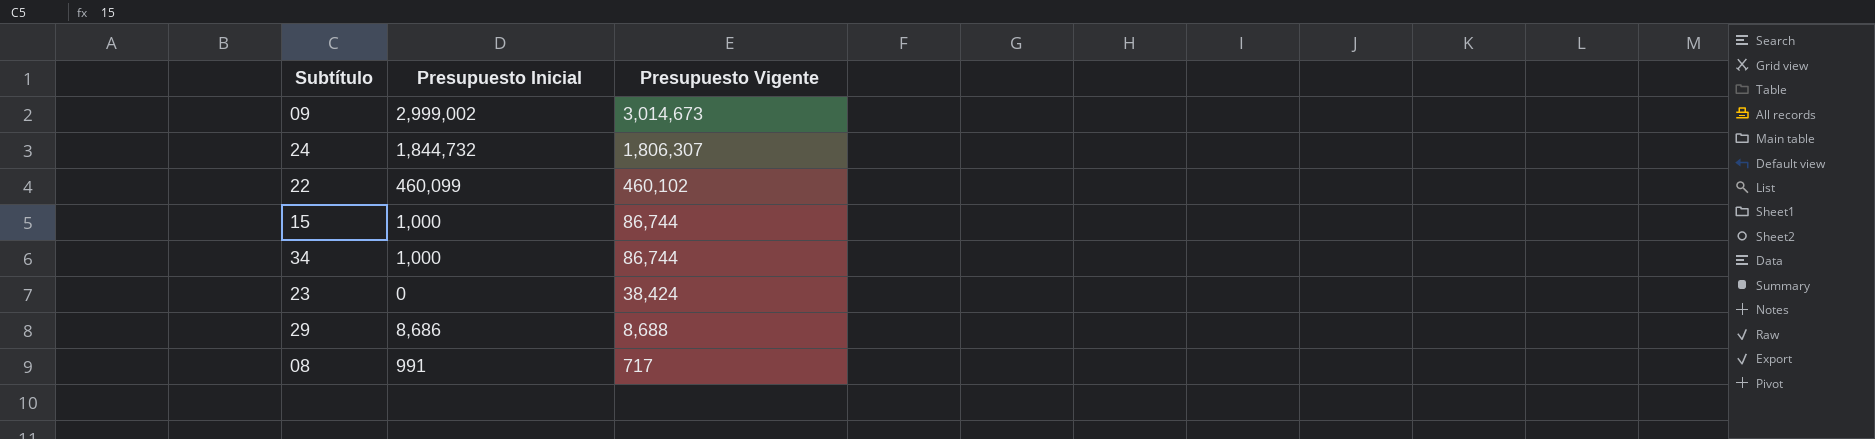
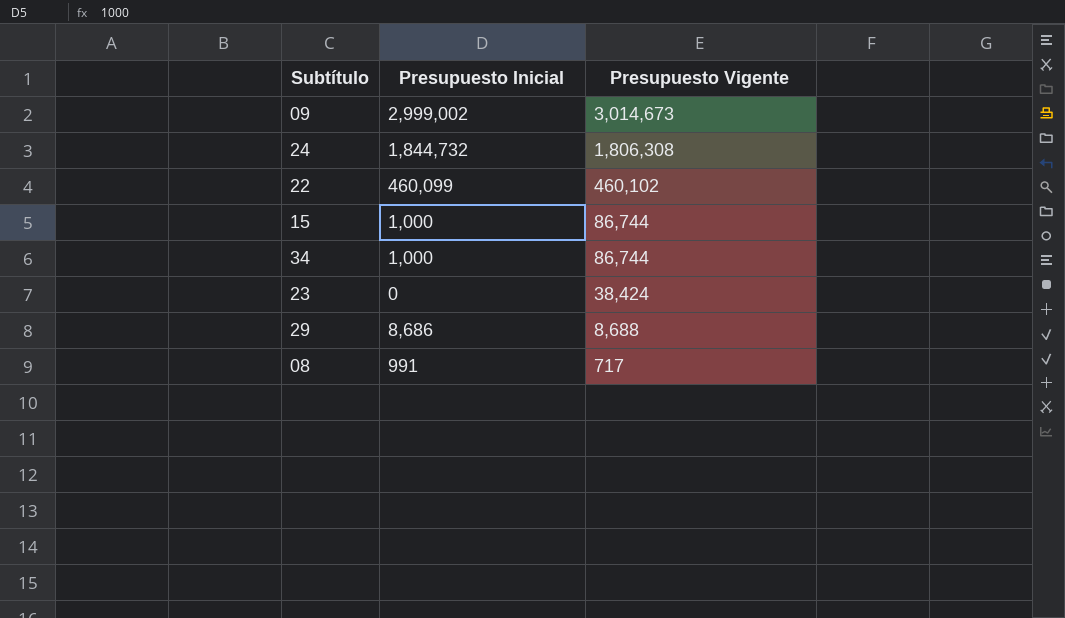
24 | Presupuesto Vigente: 1,806,307 -> 1,806,308

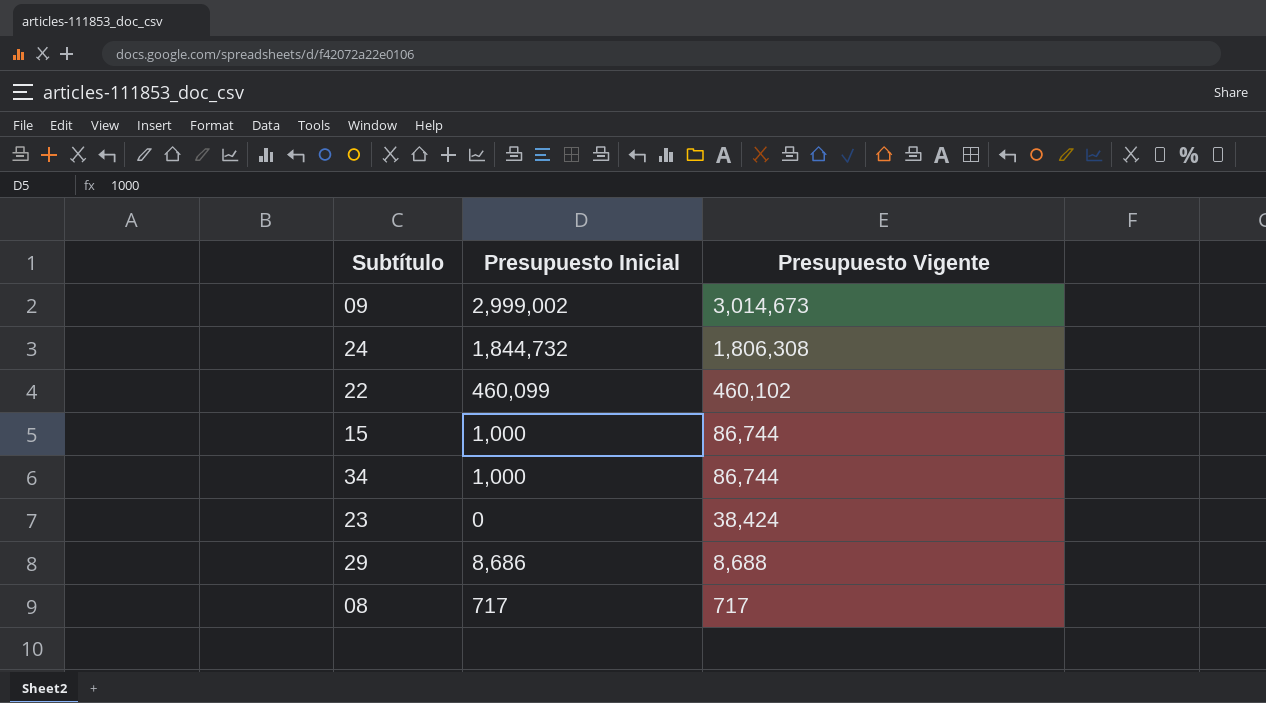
08 | Presupuesto Inicial: 991 -> 717

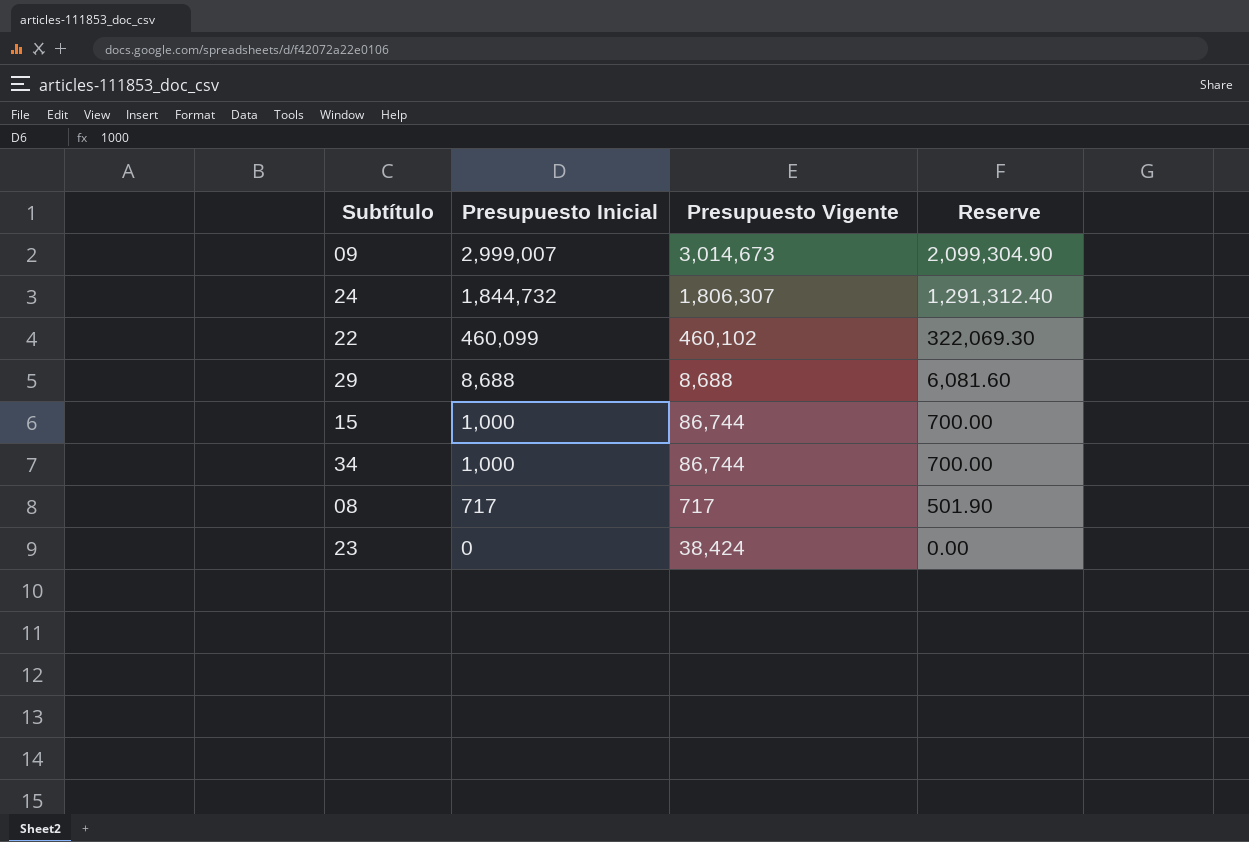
row order: Presupuesto Vigente descending -> Presupuesto Inicial descending
column Reserve | formula: none -> [Presupuesto Inicial] * 0.7
09 | Presupuesto Inicial: 2,999,002 -> 2,999,007
24 | Presupuesto Vigente: 1,806,308 -> 1,806,307
29 | Presupuesto Inicial: 8,686 -> 8,688

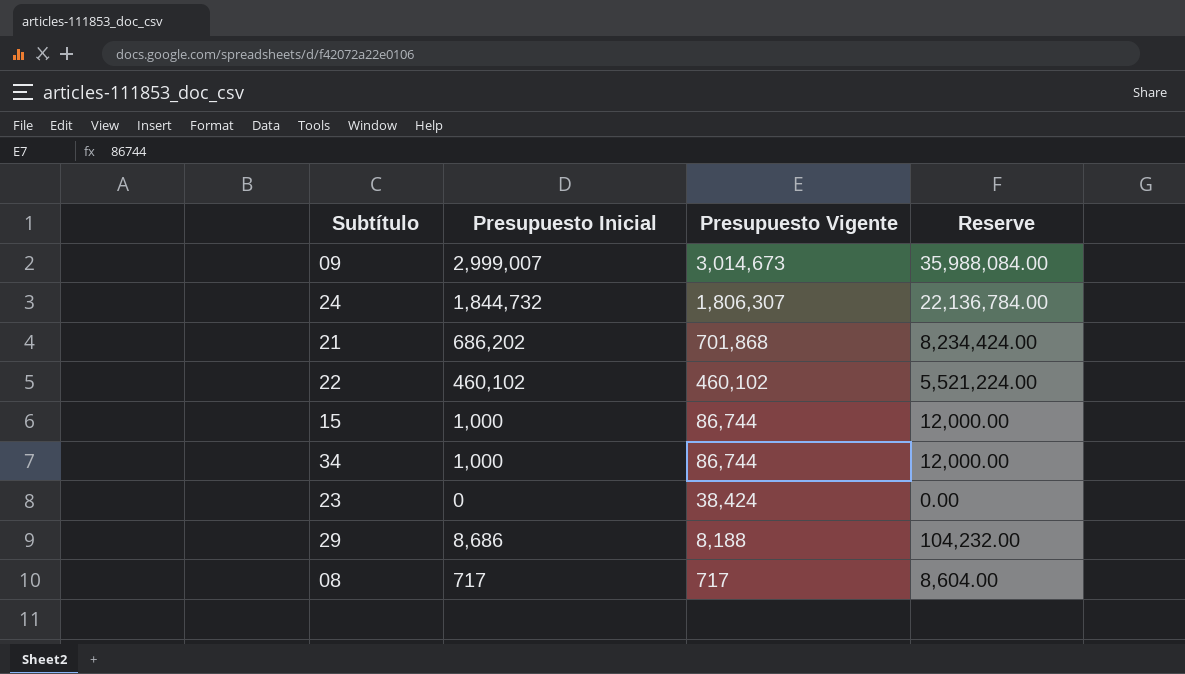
row order: Presupuesto Inicial descending -> Presupuesto Vigente descending
column Reserve | formula: [Presupuesto Inicial] * 0.7 -> [Presupuesto Inicial] * 12
row 21: none -> 686,202 | 701,868 | 8,234,424.00
22 | Presupuesto Inicial: 460,099 -> 460,102
29 | Presupuesto Inicial: 8,688 -> 8,686
29 | Presupuesto Vigente: 8,688 -> 8,188

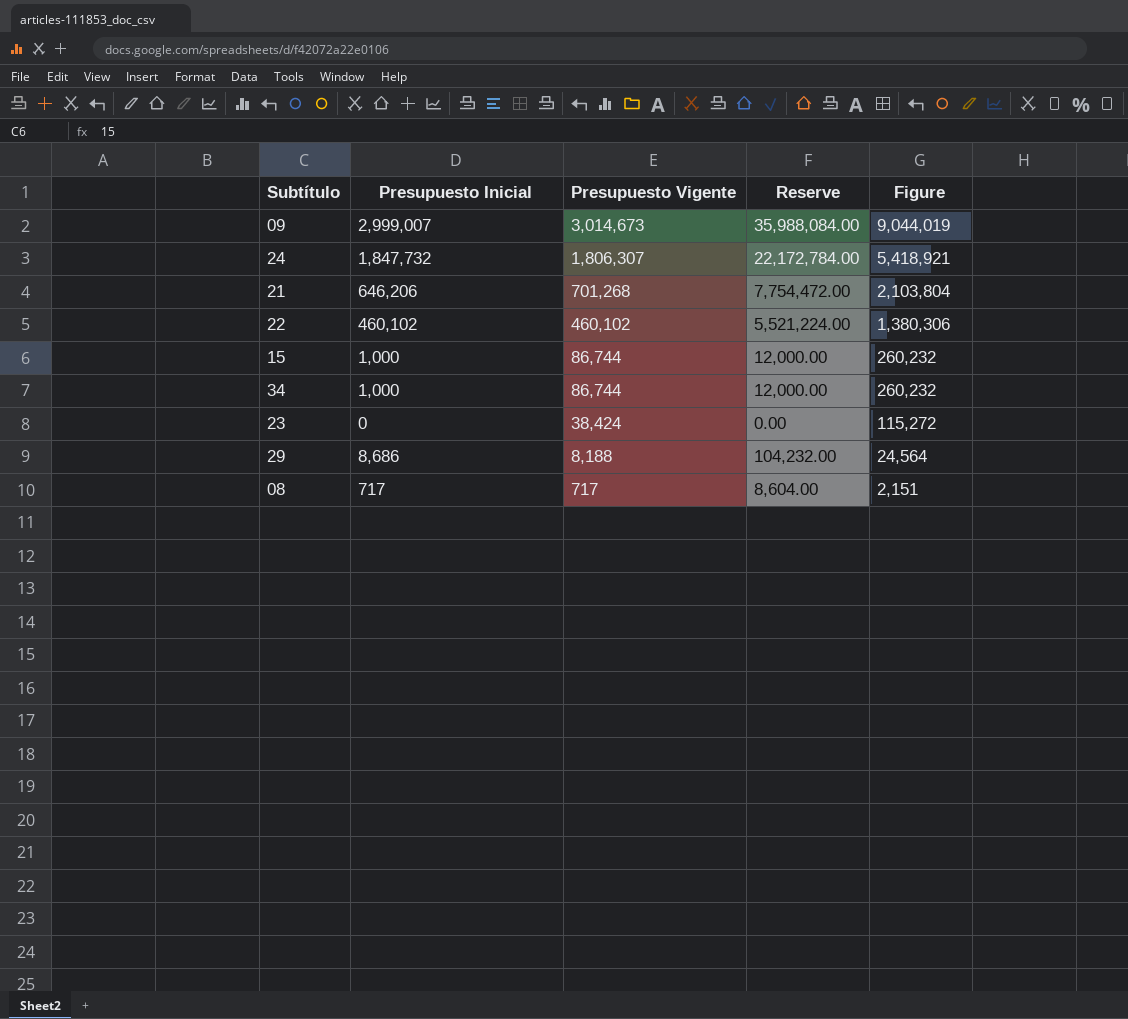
column Figure | formula: none -> [Presupuesto Vigente] * 3
24 | Presupuesto Inicial: 1,844,732 -> 1,847,732
24 | Reserve: 22,136,784.00 -> 22,172,784.00
21 | Presupuesto Inicial: 686,202 -> 646,206
21 | Presupuesto Vigente: 701,868 -> 701,268
21 | Reserve: 8,234,424.00 -> 7,754,472.00

